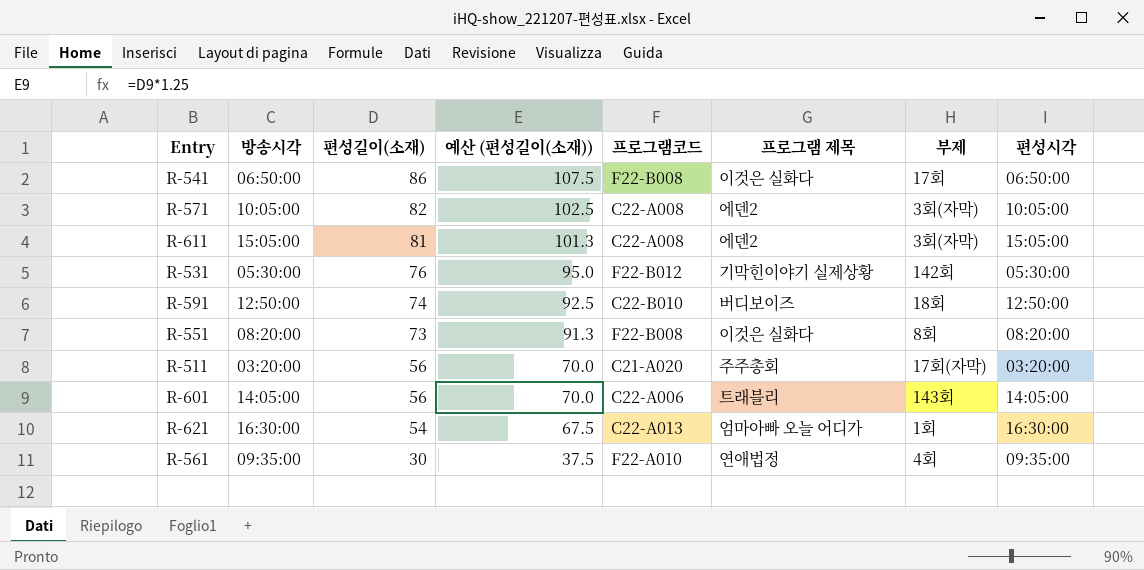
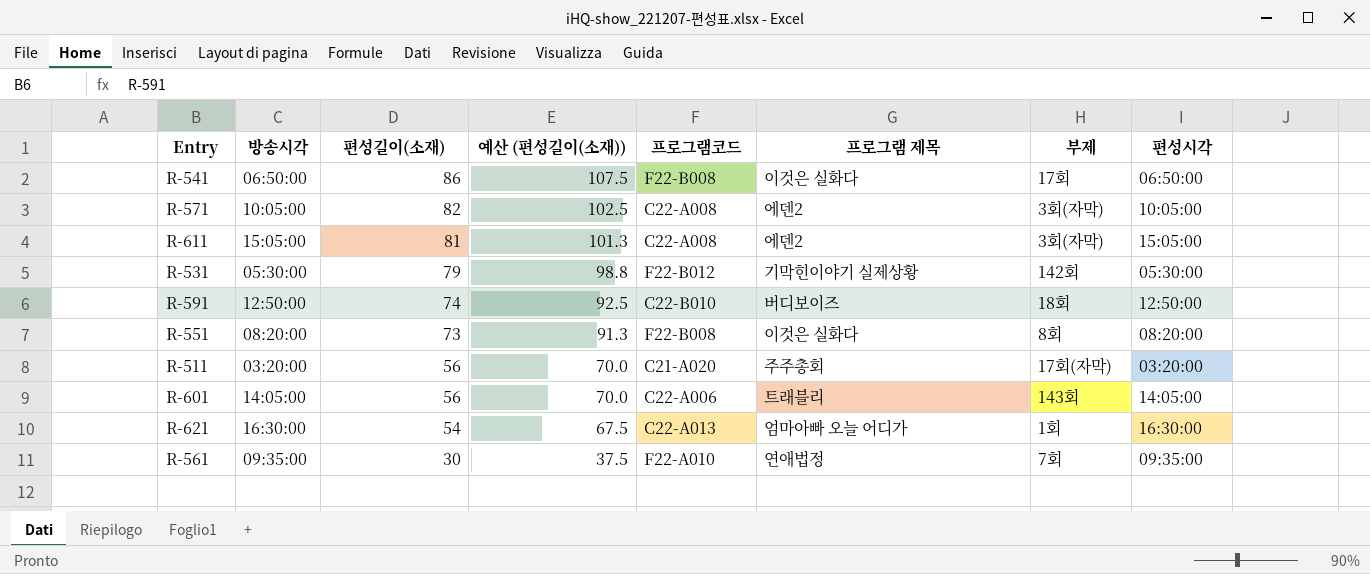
R-531 | 편성길이(소재): 76 -> 79
R-531 | 예산 (편성길이(소재)): 95.0 -> 98.8
R-561 | 부제: 4회 -> 7회

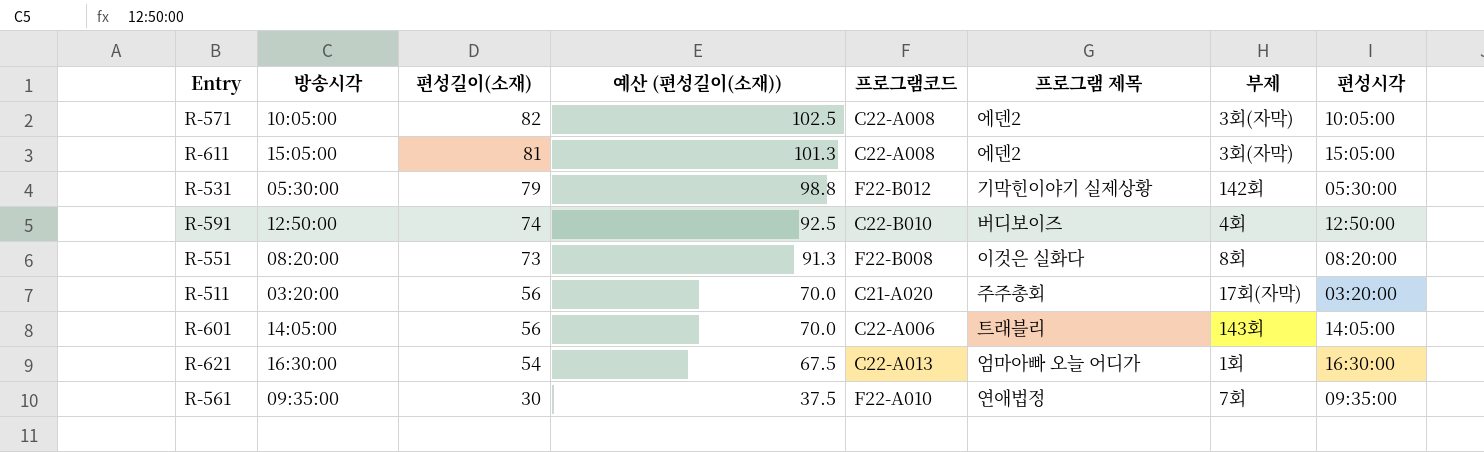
row R-541: 06:50:00 | 86 | 107.5 | F22-B008 | 이것은 실화다 | 17회 | 06:50:00 -> none
R-591 | 부제: 18회 -> 4회

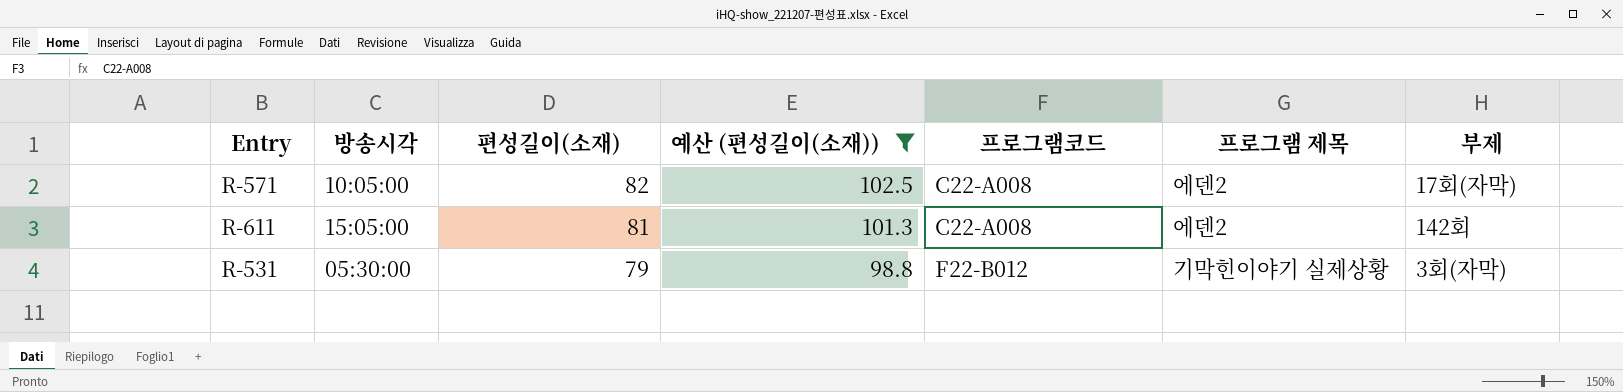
filter: none -> 예산 (편성길이(소재)) >= 98.8
column 편성시각 | position: 8 -> none
R-571 | 부제: 3회(자막) -> 17회(자막)
R-611 | 부제: 3회(자막) -> 142회
R-531 | 부제: 142회 -> 3회(자막)

